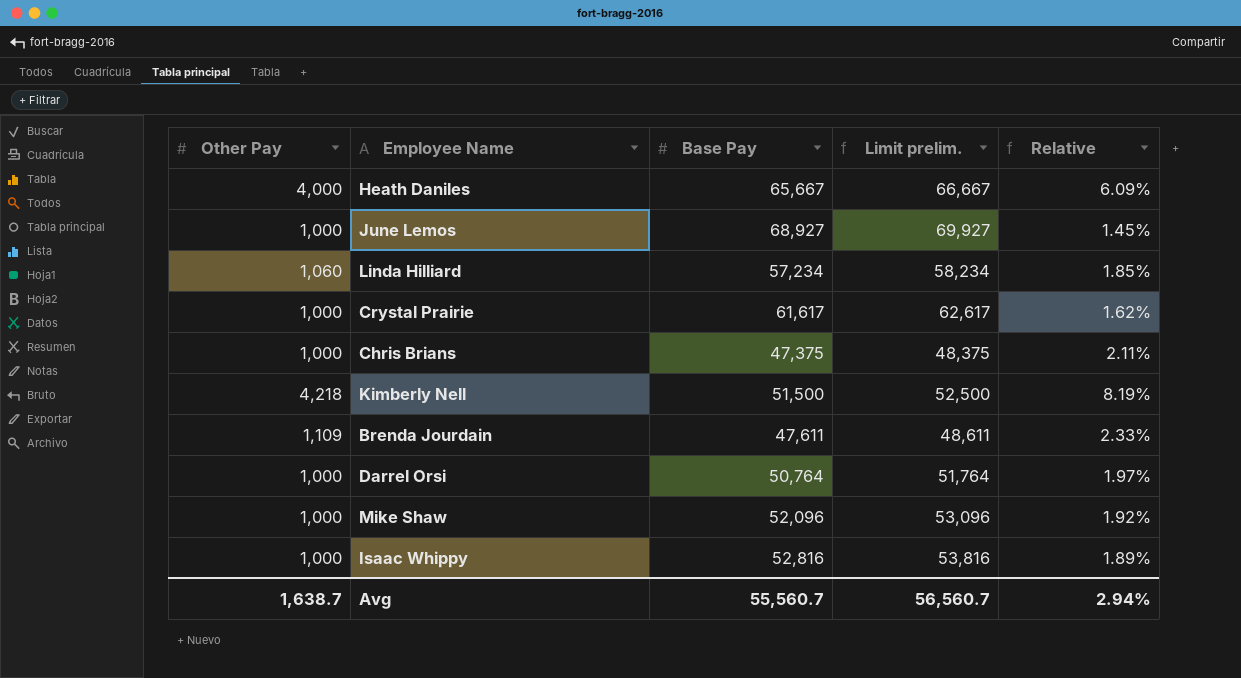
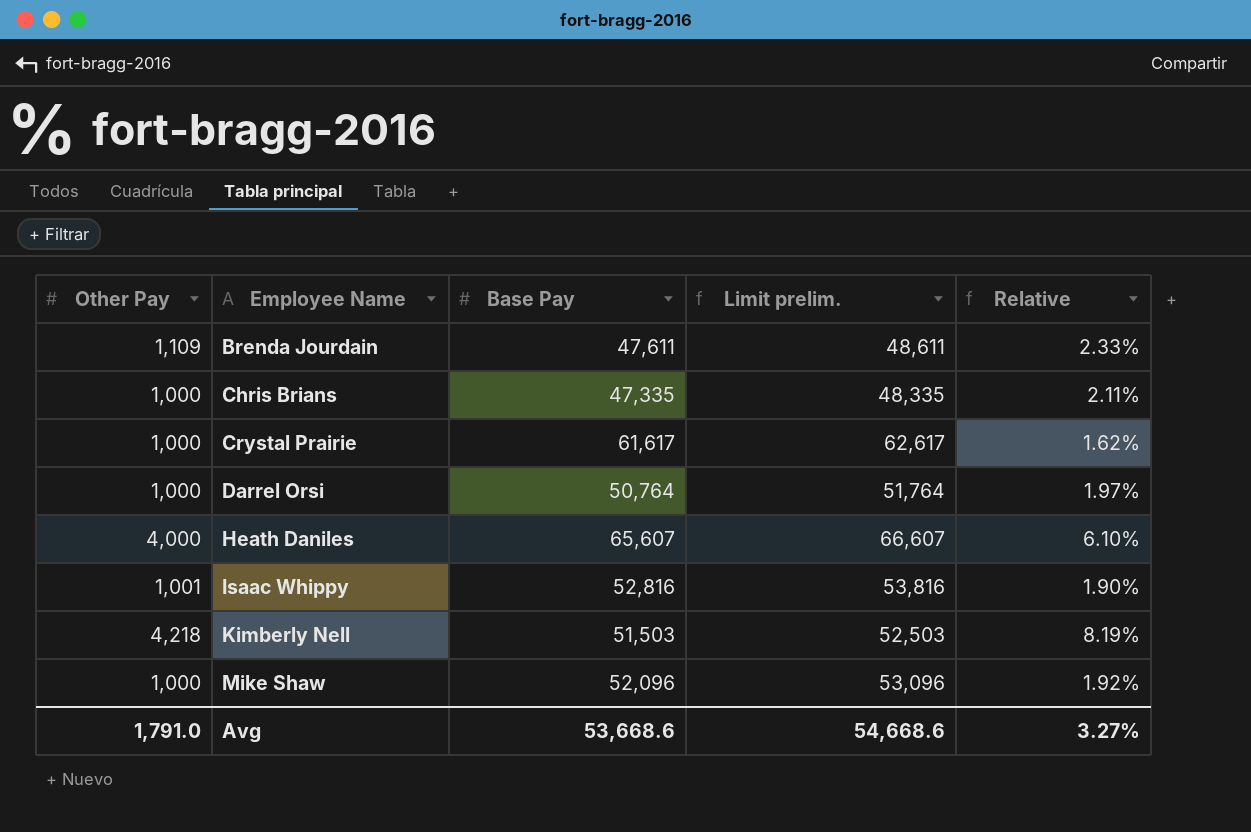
row order: none -> Employee Name ascending
row June Lemos: 1,000 | 68,927 | 69,927 | 1.45% -> none
row Linda Hilliard: 1,060 | 57,234 | 58,234 | 1.85% -> none
Chris Brians | Base Pay: 47,375 -> 47,335
Chris Brians | Limit prelim.: 48,375 -> 48,335
Heath Daniles | Base Pay: 65,667 -> 65,607
Heath Daniles | Limit prelim.: 66,667 -> 66,607
Heath Daniles | Relative: 6.09% -> 6.10%
Isaac Whippy | Other Pay: 1,000 -> 1,001
Isaac Whippy | Relative: 1.89% -> 1.90%
Kimberly Nell | Base Pay: 51,500 -> 51,503
Kimberly Nell | Limit prelim.: 52,500 -> 52,503
Avg | Other Pay: 1,638.7 -> 1,791.0
Avg | Base Pay: 55,560.7 -> 53,668.6
Avg | Limit prelim.: 56,560.7 -> 54,668.6
Avg | Relative: 2.94% -> 3.27%

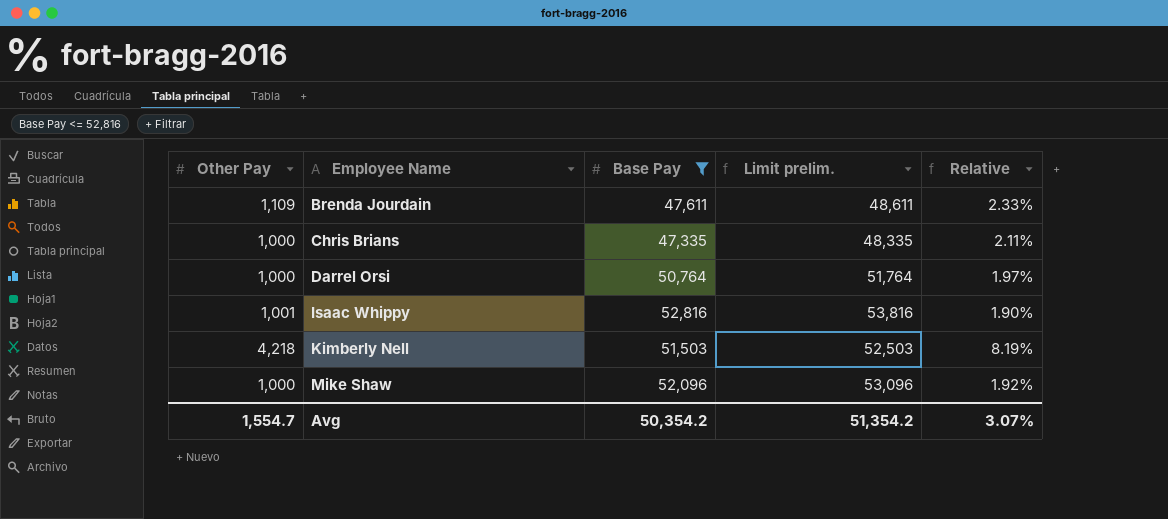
filter: none -> Base Pay <= 52,816
Avg | Other Pay: 1,791.0 -> 1,554.7
Avg | Base Pay: 53,668.6 -> 50,354.2
Avg | Limit prelim.: 54,668.6 -> 51,354.2
Avg | Relative: 3.27% -> 3.07%

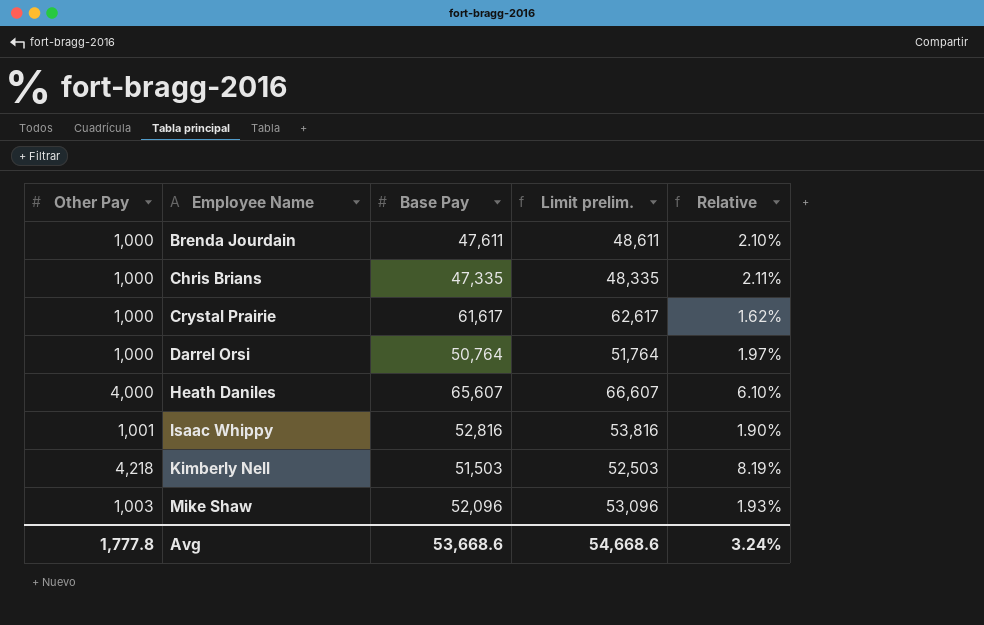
filter: Base Pay <= 52,816 -> none
Brenda Jourdain | Other Pay: 1,109 -> 1,000
Brenda Jourdain | Relative: 2.33% -> 2.10%
Mike Shaw | Other Pay: 1,000 -> 1,003
Mike Shaw | Relative: 1.92% -> 1.93%
Avg | Other Pay: 1,554.7 -> 1,777.8
Avg | Base Pay: 50,354.2 -> 53,668.6
Avg | Limit prelim.: 51,354.2 -> 54,668.6
Avg | Relative: 3.07% -> 3.24%

